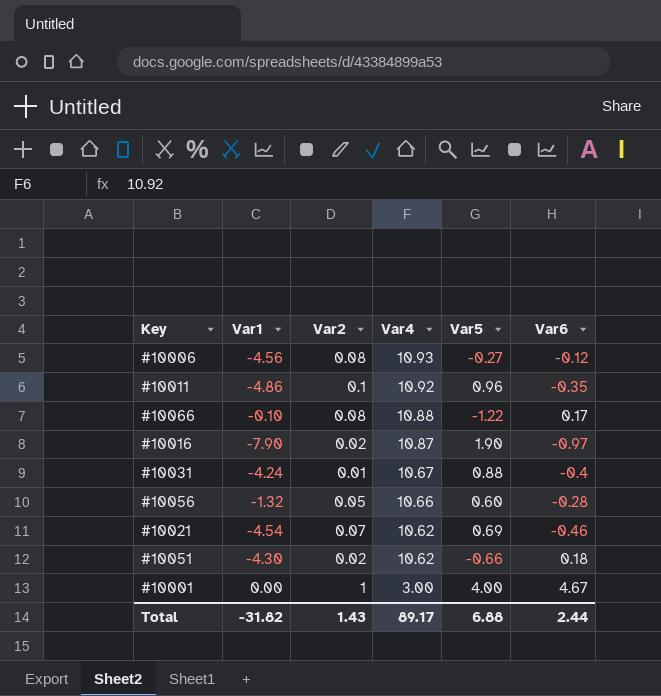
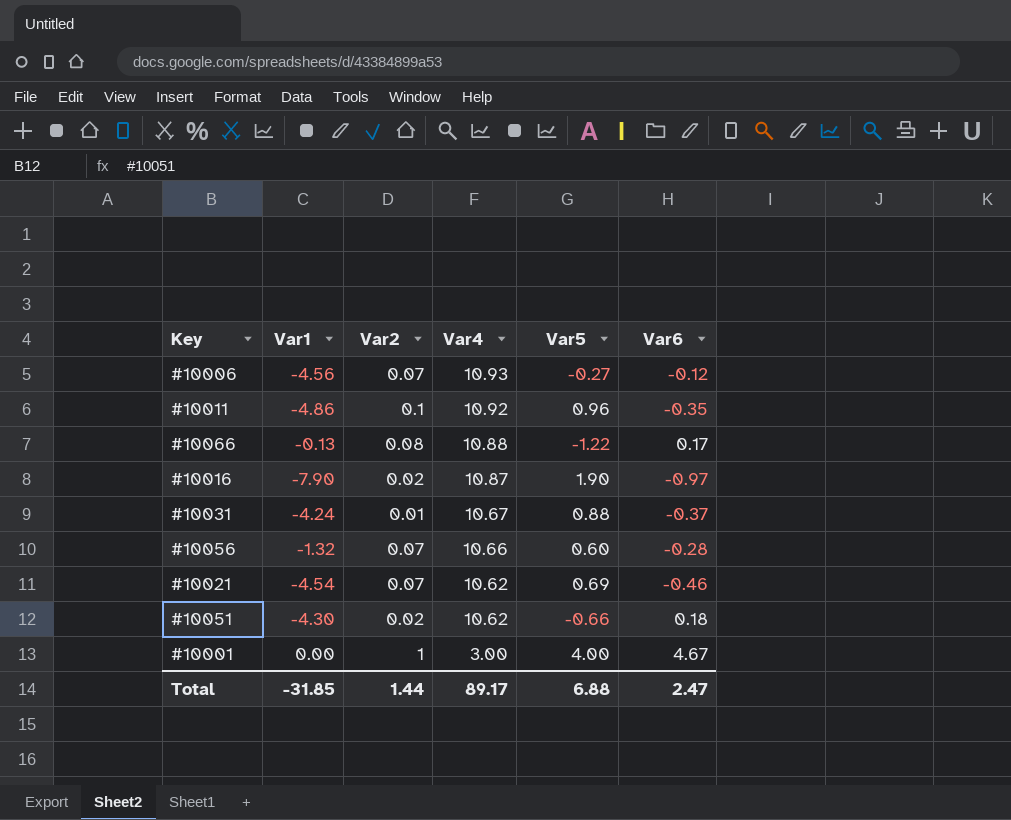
#10006 | Var2: 0.08 -> 0.07
#10066 | Var1: -0.10 -> -0.13
#10031 | Var6: -0.4 -> -0.37
#10056 | Var2: 0.05 -> 0.07
Total | Var1: -31.82 -> -31.85
Total | Var2: 1.43 -> 1.44
Total | Var6: 2.44 -> 2.47

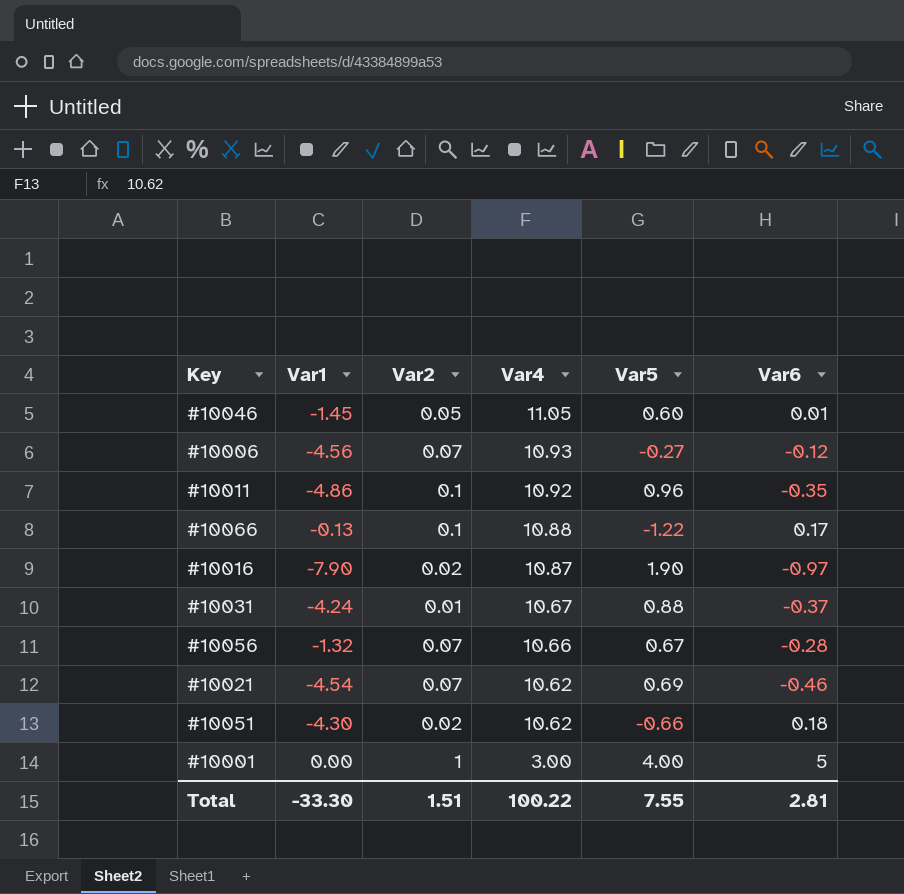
row #10046: none -> -1.45 | 0.05 | 11.05 | 0.60 | 0.01
#10066 | Var2: 0.08 -> 0.1
#10056 | Var5: 0.60 -> 0.67
#10001 | Var6: 4.67 -> 5
Total | Var1: -31.85 -> -33.30
Total | Var2: 1.44 -> 1.51
Total | Var4: 89.17 -> 100.22
Total | Var5: 6.88 -> 7.55
Total | Var6: 2.47 -> 2.81

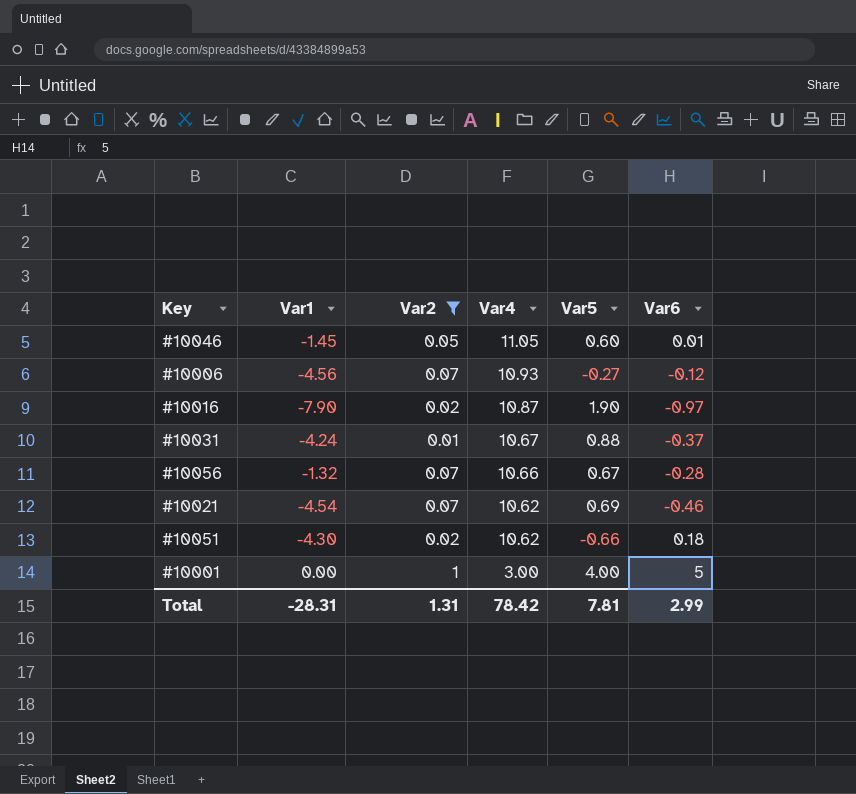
filter: none -> Var2 != 0.1
Total | Var1: -33.30 -> -28.31
Total | Var2: 1.51 -> 1.31
Total | Var4: 100.22 -> 78.42
Total | Var5: 7.55 -> 7.81
Total | Var6: 2.81 -> 2.99

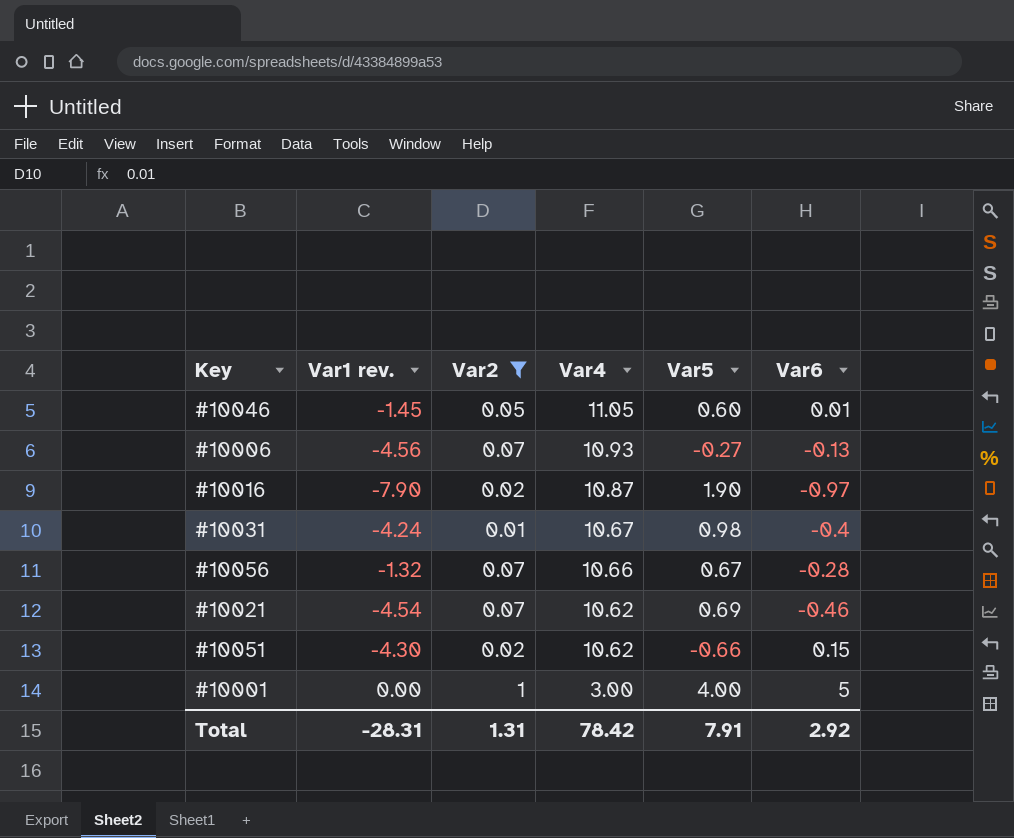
column name: Var1 -> Var1 rev.
#10006 | Var6: -0.12 -> -0.13
#10031 | Var5: 0.88 -> 0.98
#10031 | Var6: -0.37 -> -0.4
#10051 | Var6: 0.18 -> 0.15
Total | Var5: 7.81 -> 7.91
Total | Var6: 2.99 -> 2.92

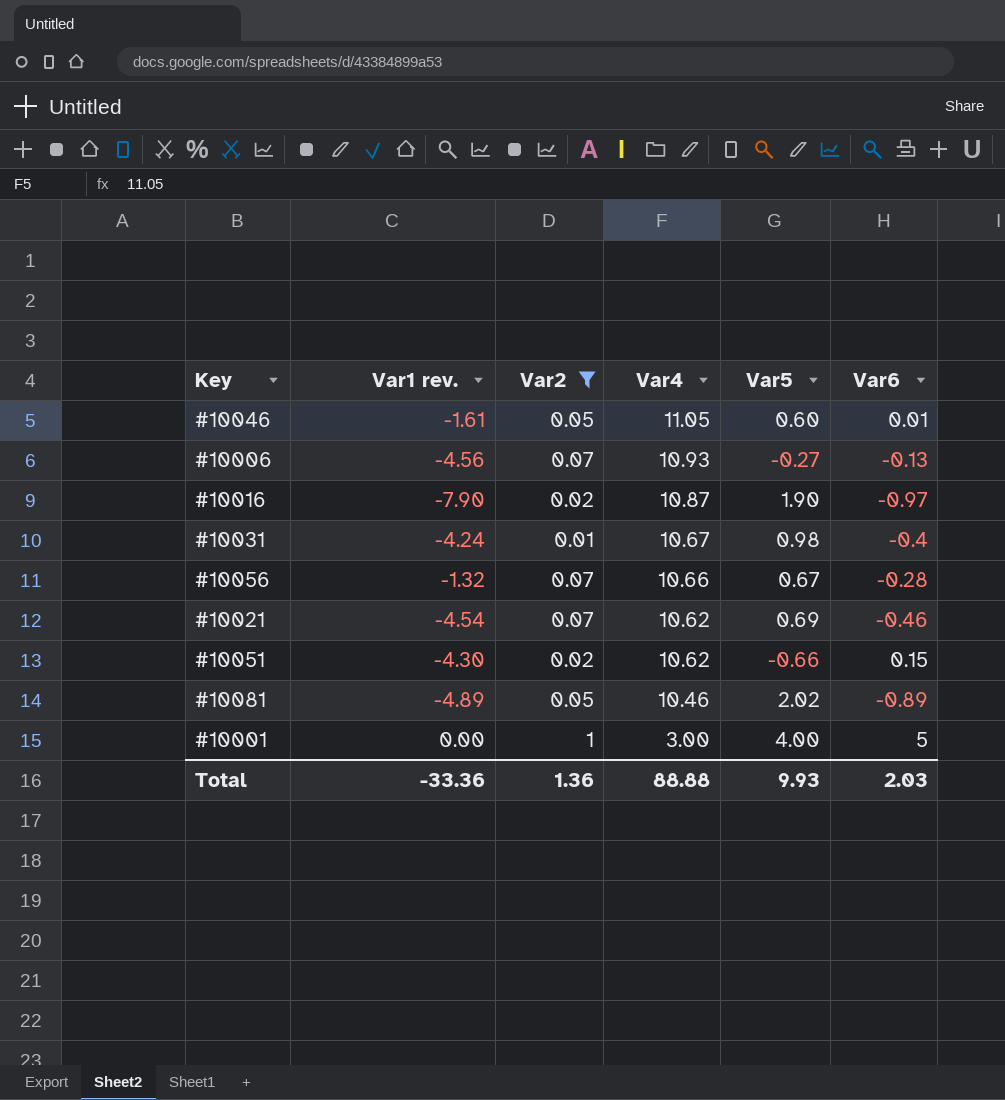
#10046 | Var1 rev.: -1.45 -> -1.61
row #10081: none -> -4.89 | 0.05 | 10.46 | 2.02 | -0.89
Total | Var1 rev.: -28.31 -> -33.36
Total | Var2: 1.31 -> 1.36
Total | Var4: 78.42 -> 88.88
Total | Var5: 7.91 -> 9.93
Total | Var6: 2.92 -> 2.03

